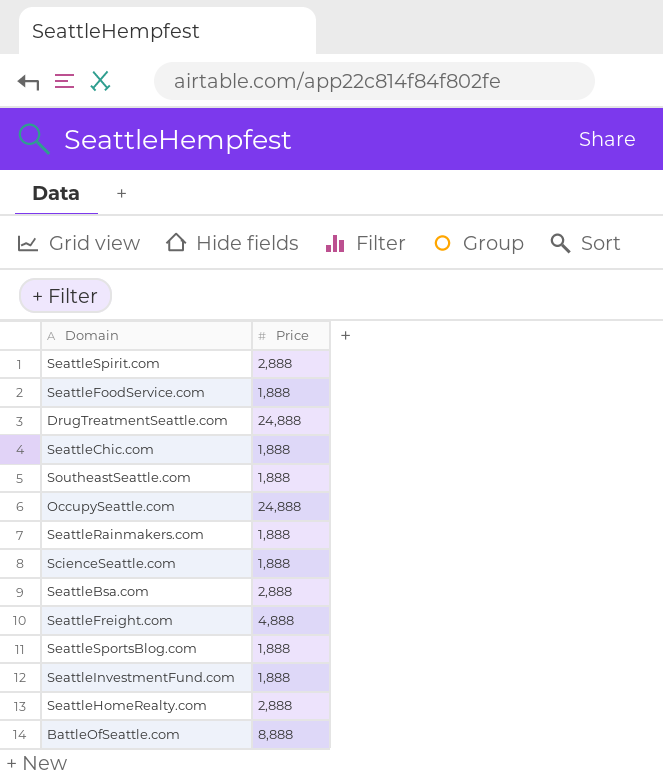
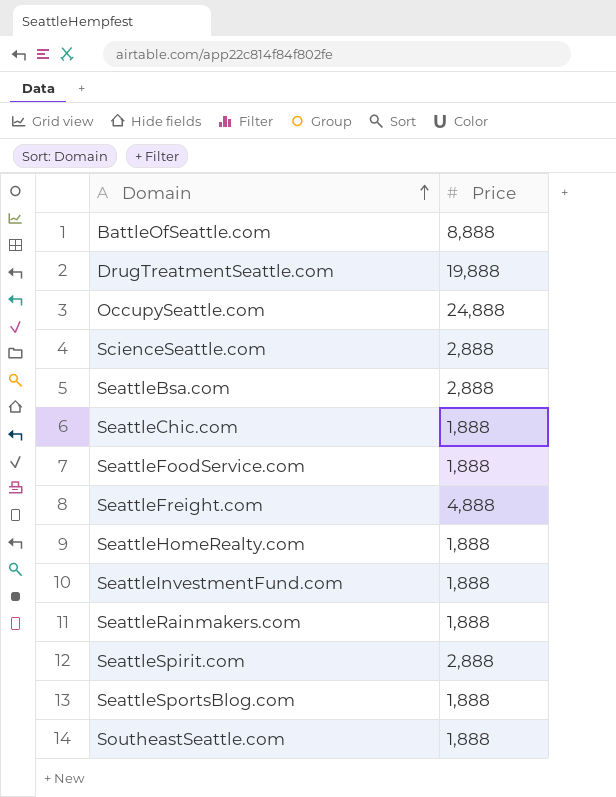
row order: none -> Domain ascending
DrugTreatmentSeattle.com | Price: 24,888 -> 19,888
ScienceSeattle.com | Price: 1,888 -> 2,888
SeattleHomeRealty.com | Price: 2,888 -> 1,888

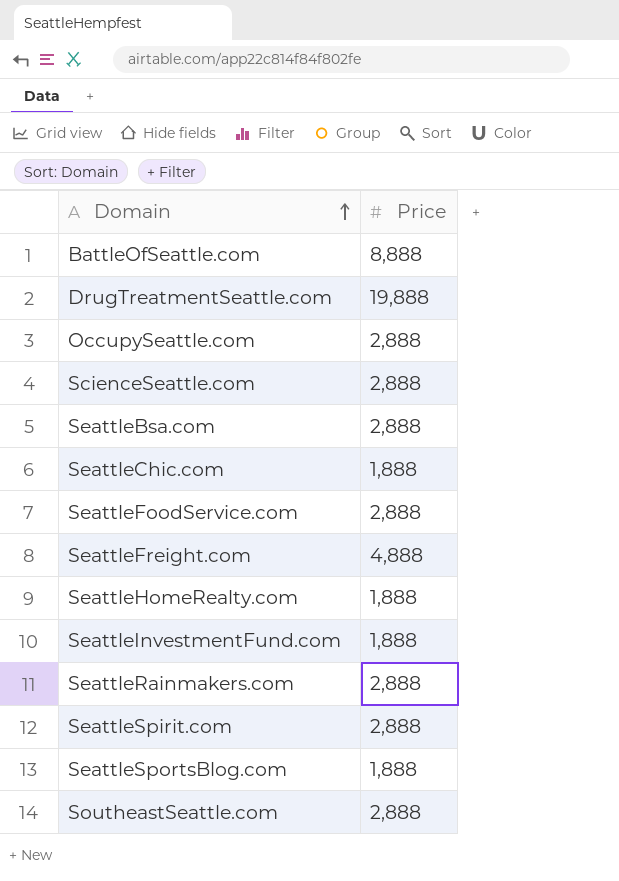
OccupySeattle.com | Price: 24,888 -> 2,888
SeattleFoodService.com | Price: 1,888 -> 2,888
SeattleRainmakers.com | Price: 1,888 -> 2,888
SoutheastSeattle.com | Price: 1,888 -> 2,888

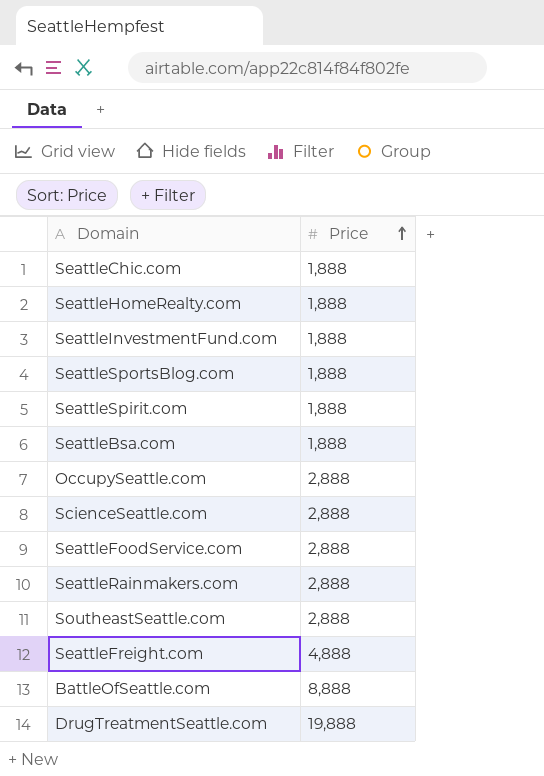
row order: Domain ascending -> Price ascending
SeattleSpirit.com | Price: 2,888 -> 1,888
SeattleBsa.com | Price: 2,888 -> 1,888

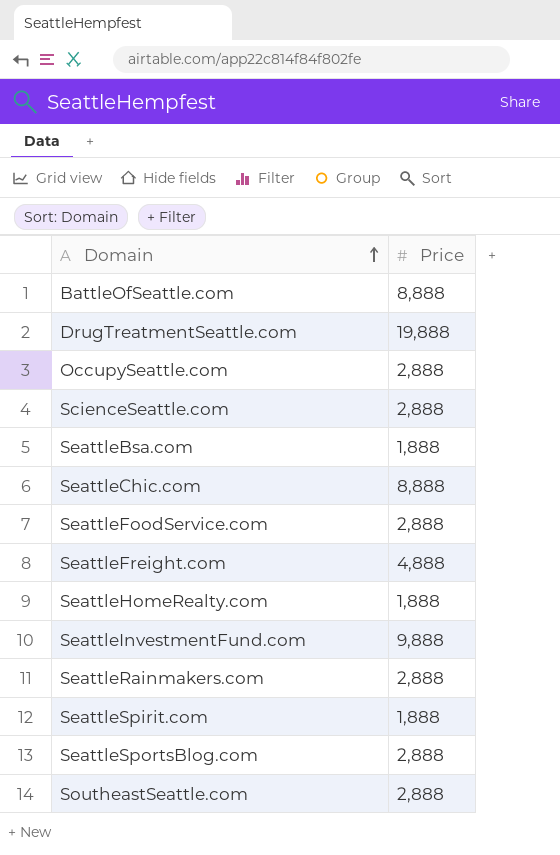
row order: Price ascending -> Domain ascending
SeattleChic.com | Price: 1,888 -> 8,888
SeattleInvestmentFund.com | Price: 1,888 -> 9,888
SeattleSportsBlog.com | Price: 1,888 -> 2,888

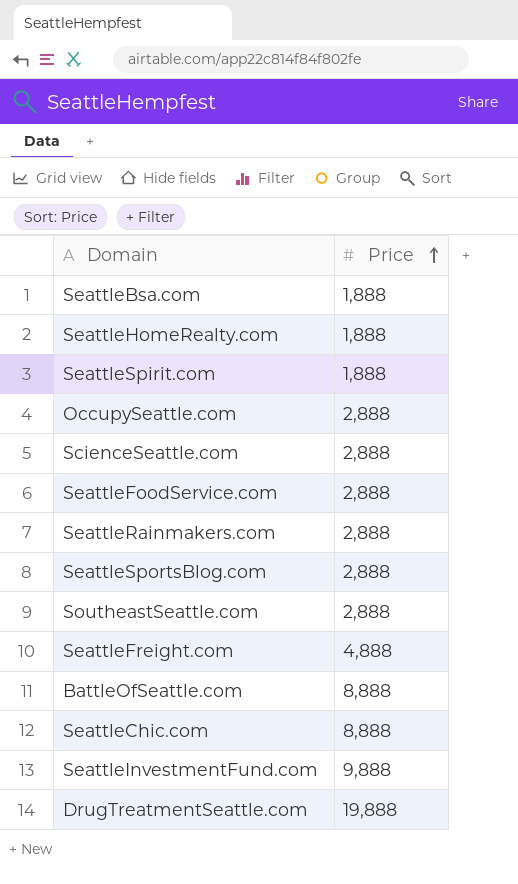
row order: Domain ascending -> Price ascending

